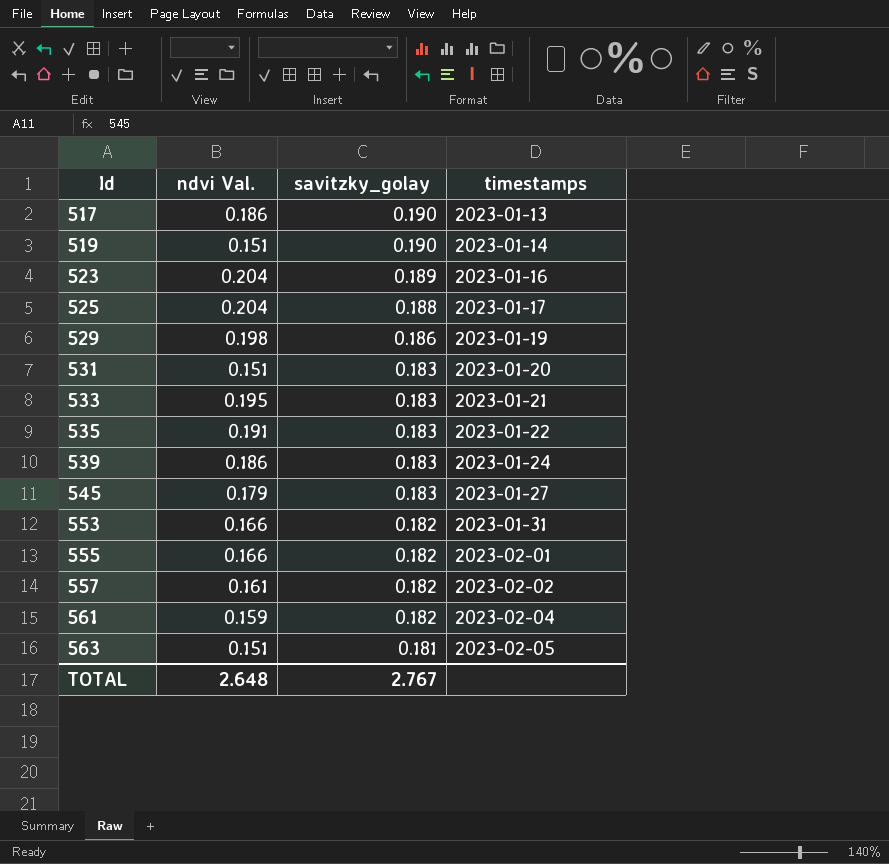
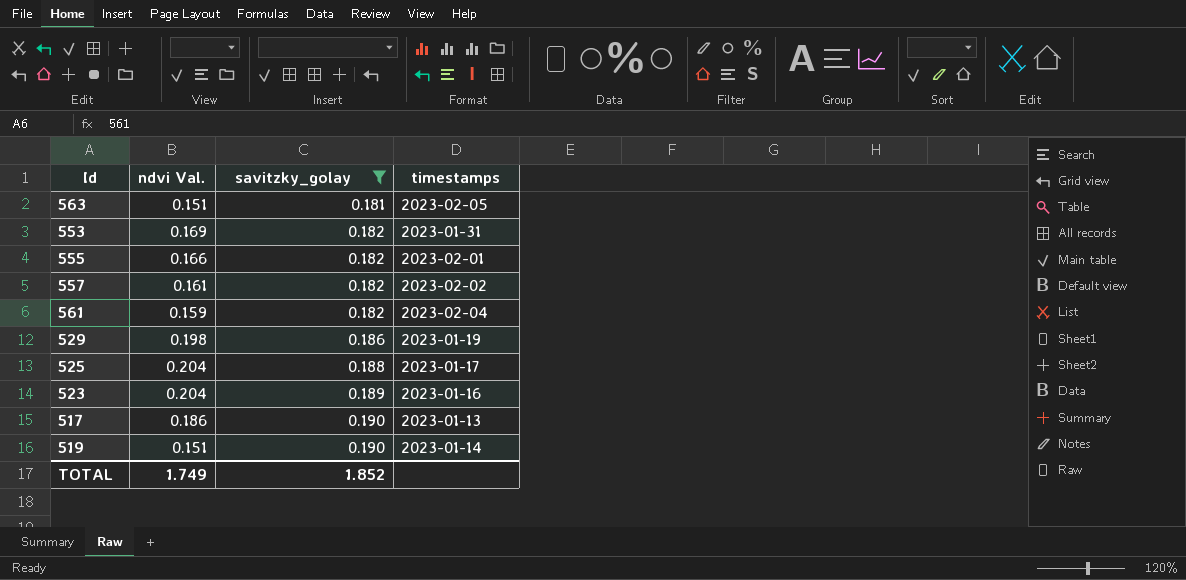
filter: none -> savitzky_golay != 0.183
row order: Id ascending -> savitzky_golay ascending
553 | ndvi Val.: 0.166 -> 0.169
TOTAL | ndvi Val.: 2.648 -> 1.749
TOTAL | savitzky_golay: 2.767 -> 1.852

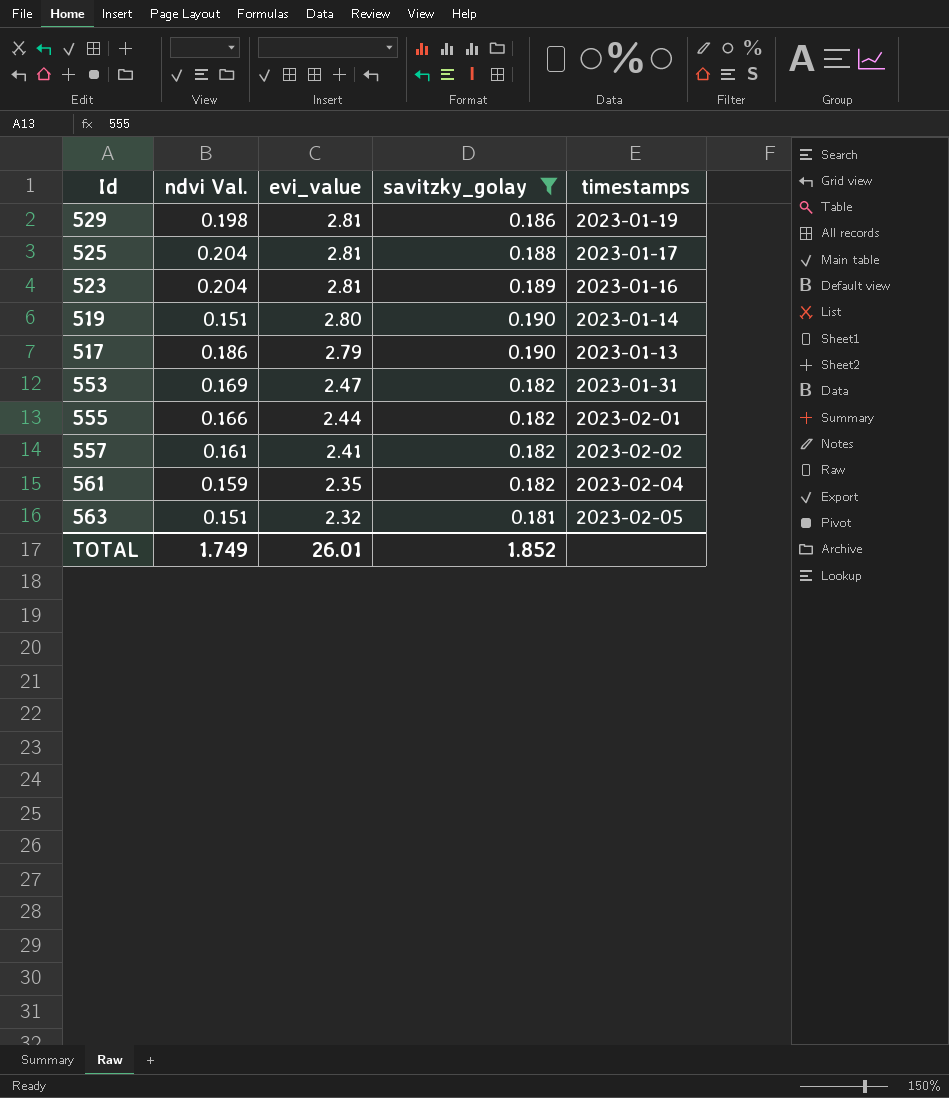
row order: savitzky_golay ascending -> evi_value descending
column evi_value | position: none -> 3

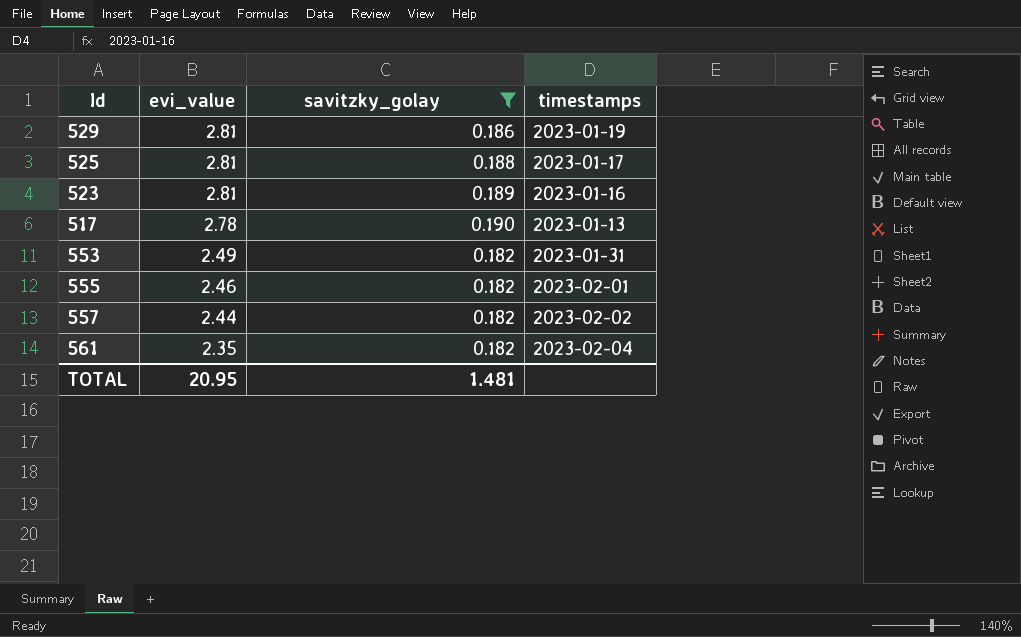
column ndvi Val. | position: 2 -> none
row 519: 0.151 | 2.80 | 0.190 | 2023-01-14 -> none
row 563: 0.151 | 2.32 | 0.181 | 2023-02-05 -> none
517 | evi_value: 2.79 -> 2.78
553 | evi_value: 2.47 -> 2.49
555 | evi_value: 2.44 -> 2.46
557 | evi_value: 2.41 -> 2.44
TOTAL | evi_value: 26.01 -> 20.95
TOTAL | savitzky_golay: 1.852 -> 1.481

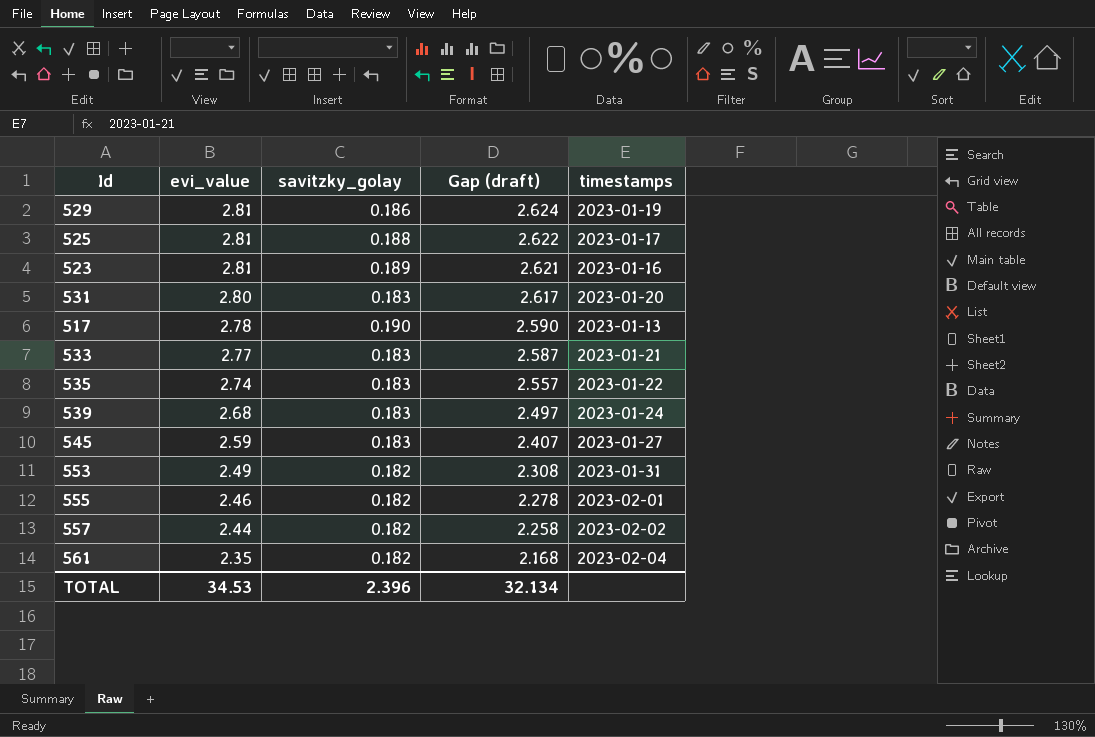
filter: savitzky_golay != 0.183 -> none
column Gap (draft) | formula: none -> [evi_value] - [savitzky_golay]
TOTAL | evi_value: 20.95 -> 34.53
TOTAL | savitzky_golay: 1.481 -> 2.396

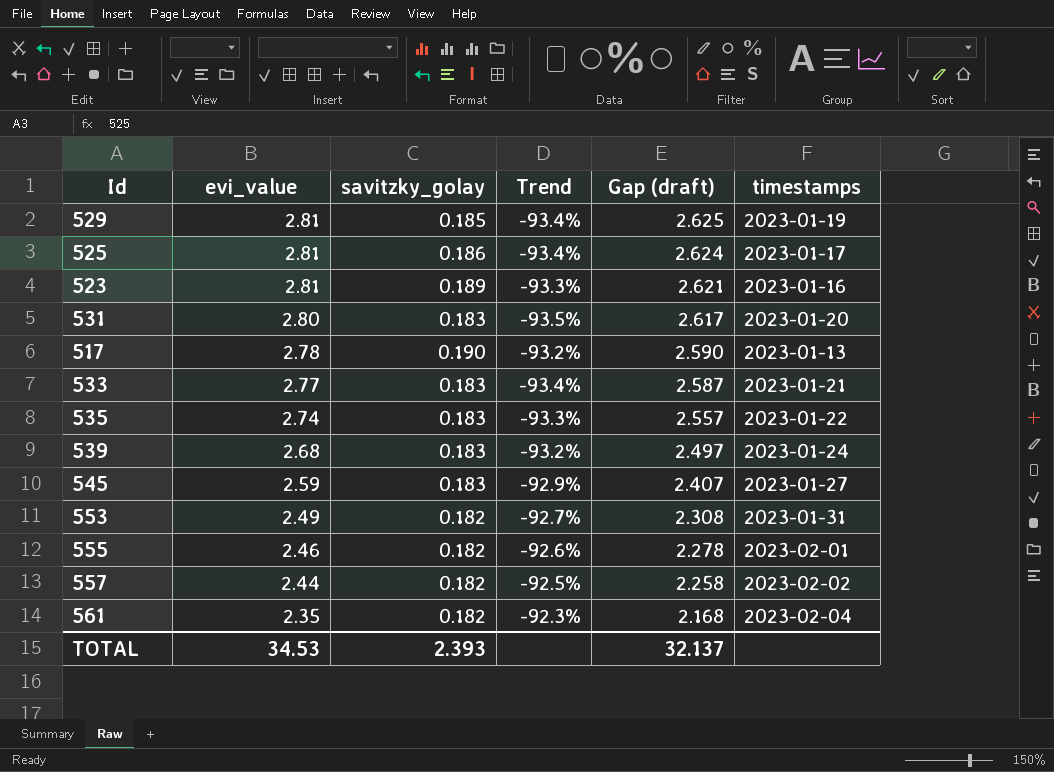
column Trend | formula: none -> ([savitzky_golay] - [evi_value]) / [evi_value]
529 | savitzky_golay: 0.186 -> 0.185
529 | Gap (draft): 2.624 -> 2.625
525 | savitzky_golay: 0.188 -> 0.186
525 | Gap (draft): 2.622 -> 2.624
TOTAL | savitzky_golay: 2.396 -> 2.393
TOTAL | Gap (draft): 32.134 -> 32.137

